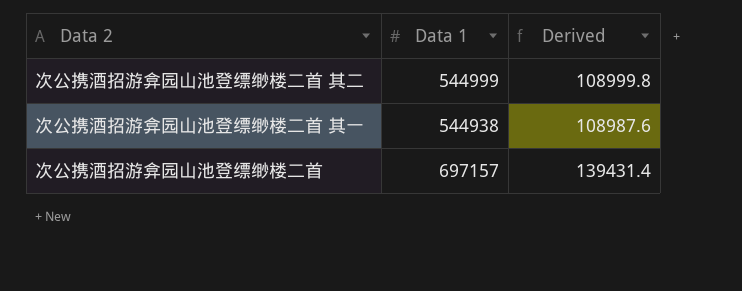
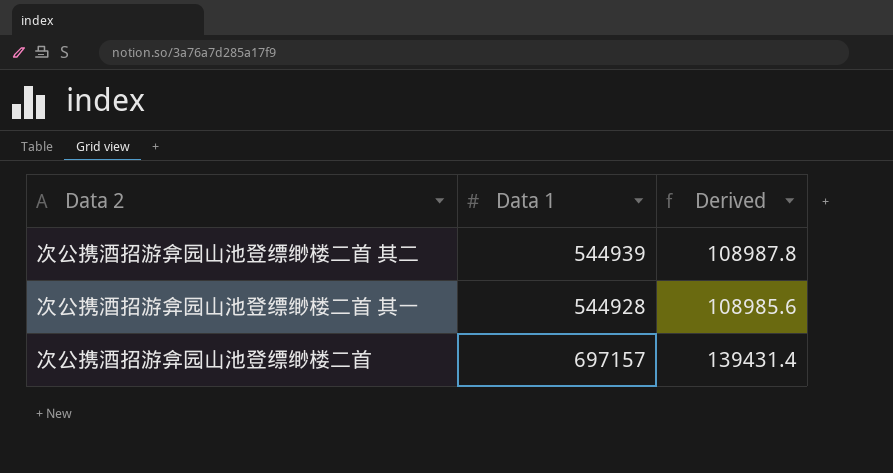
次公携酒招游弇园山池登缥缈楼二首 其二 | Data 1: 544999 -> 544939
次公携酒招游弇园山池登缥缈楼二首 其二 | Derived: 108999.8 -> 108987.8
次公携酒招游弇园山池登缥缈楼二首 其一 | Data 1: 544938 -> 544928
次公携酒招游弇园山池登缥缈楼二首 其一 | Derived: 108987.6 -> 108985.6

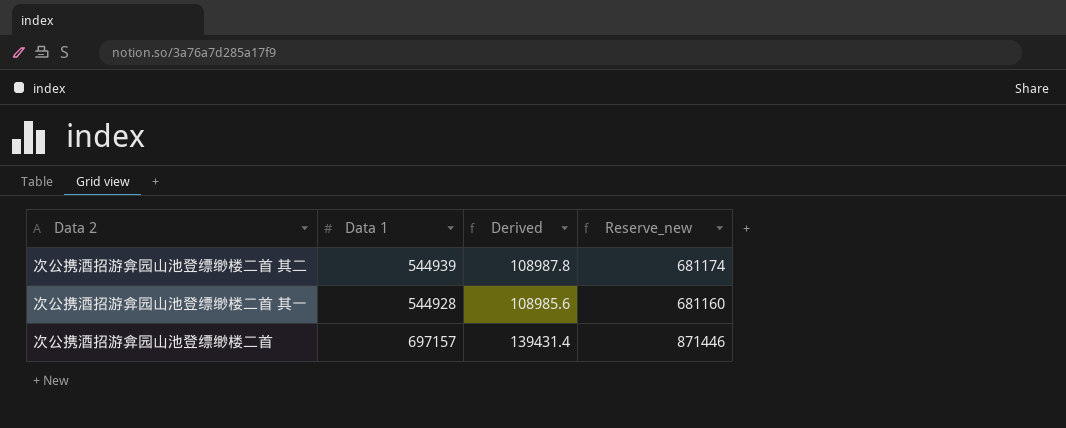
column Reserve_new | formula: none -> [Data 1] * 1.25

